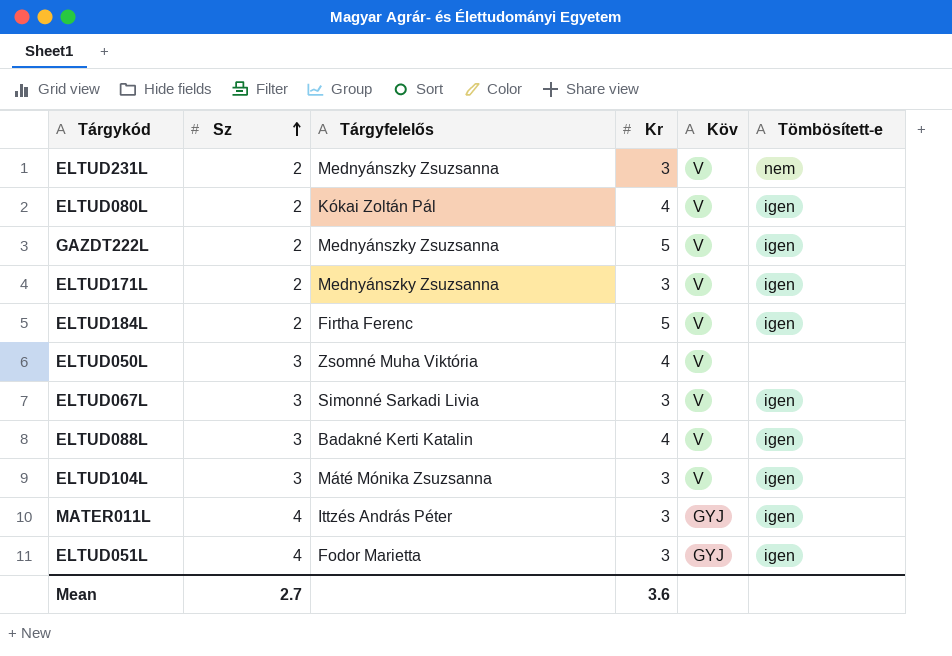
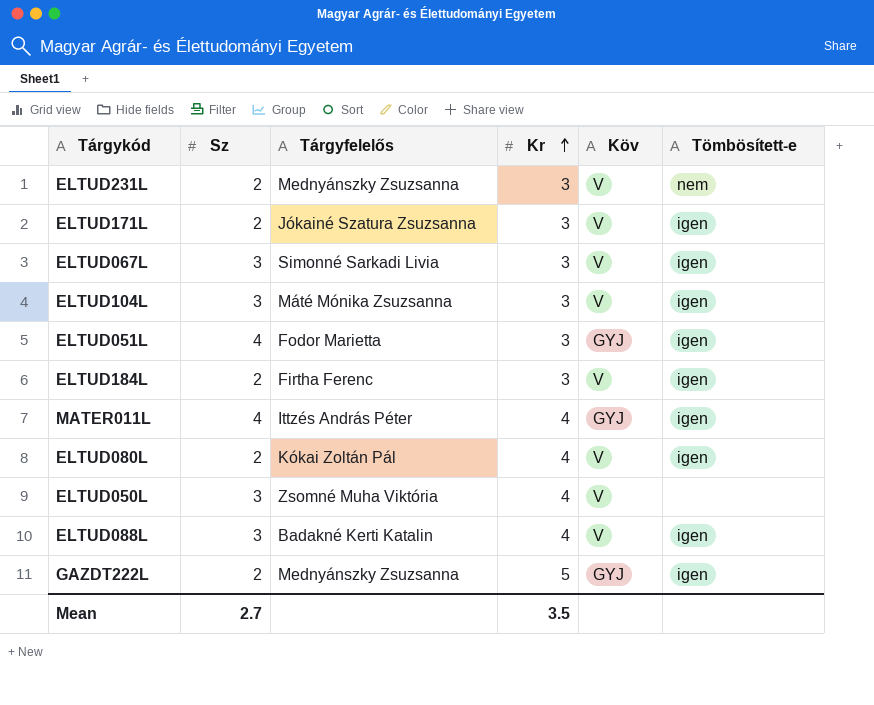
row order: Sz ascending -> Kr ascending
ELTUD171L | Tárgyfelelős: Mednyánszky Zsuzsanna -> Jókainé Szatura Zsuzsanna
ELTUD184L | Kr: 5 -> 3
MATER011L | Kr: 3 -> 4
GAZDT222L | Köv: V -> GYJ
Mean | Kr: 3.6 -> 3.5

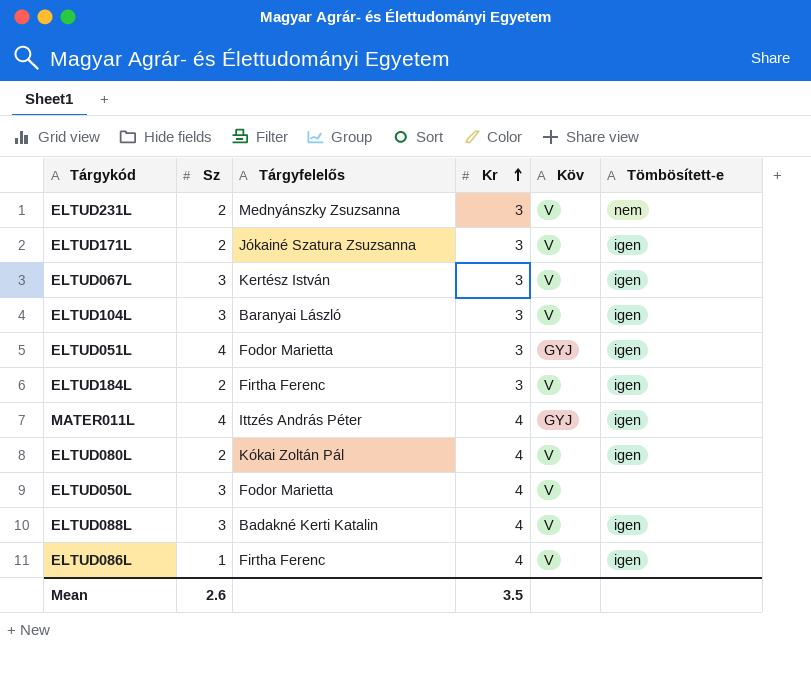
row GAZDT222L: 2 | Mednyánszky Zsuzsanna | 5 | GYJ | igen -> none
ELTUD067L | Tárgyfelelős: Simonné Sarkadi Livia -> Kertész István
ELTUD104L | Tárgyfelelős: Máté Mónika Zsuzsanna -> Baranyai László
ELTUD050L | Tárgyfelelős: Zsomné Muha Viktória -> Fodor Marietta
row ELTUD086L: none -> 1 | Firtha Ferenc | 4 | V | igen
Mean | Sz: 2.7 -> 2.6

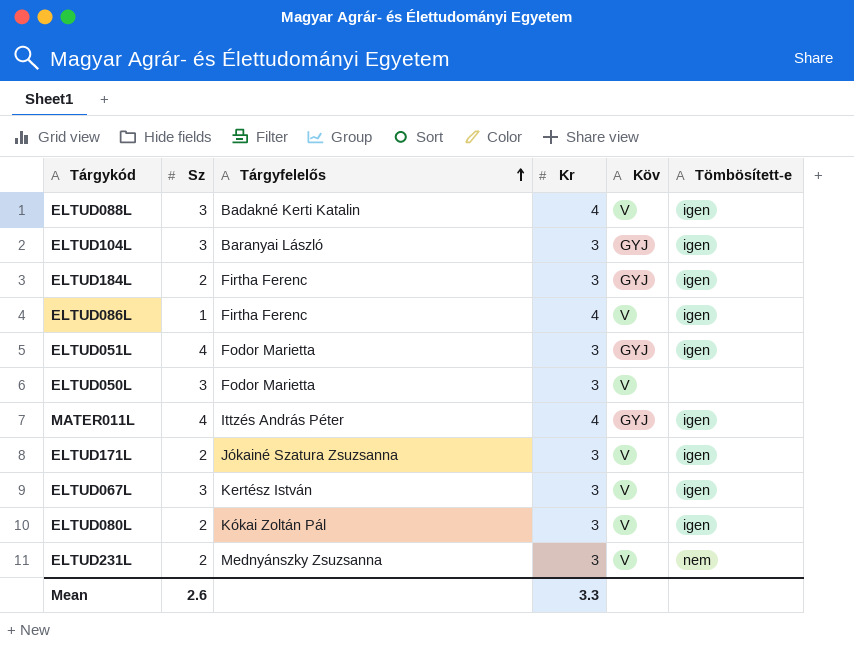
row order: Kr ascending -> Tárgyfelelős ascending
ELTUD104L | Köv: V -> GYJ
ELTUD184L | Köv: V -> GYJ
ELTUD050L | Kr: 4 -> 3
ELTUD080L | Kr: 4 -> 3
Mean | Kr: 3.5 -> 3.3

